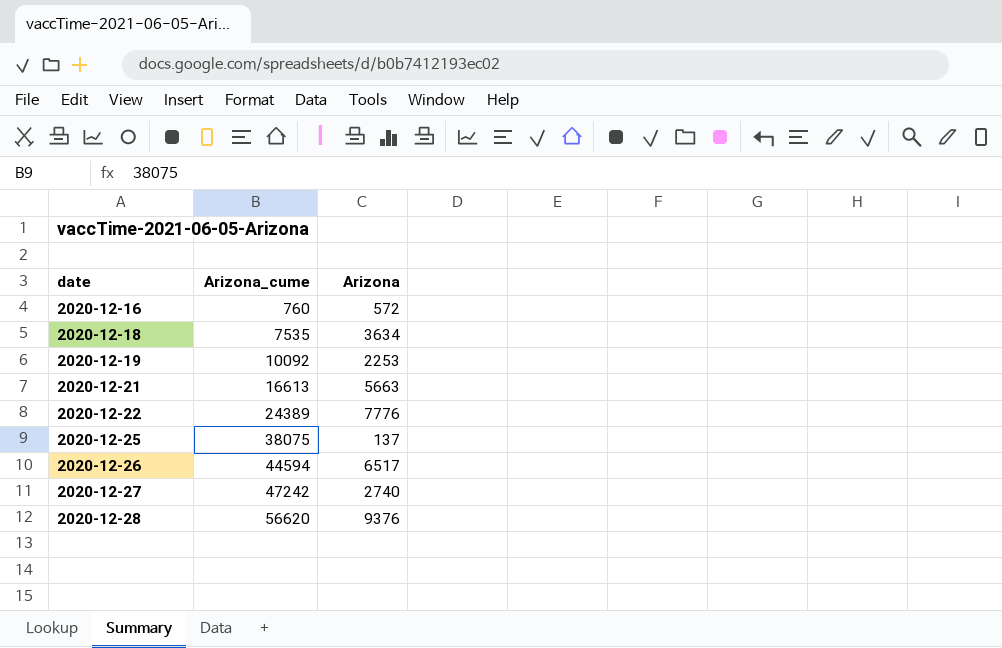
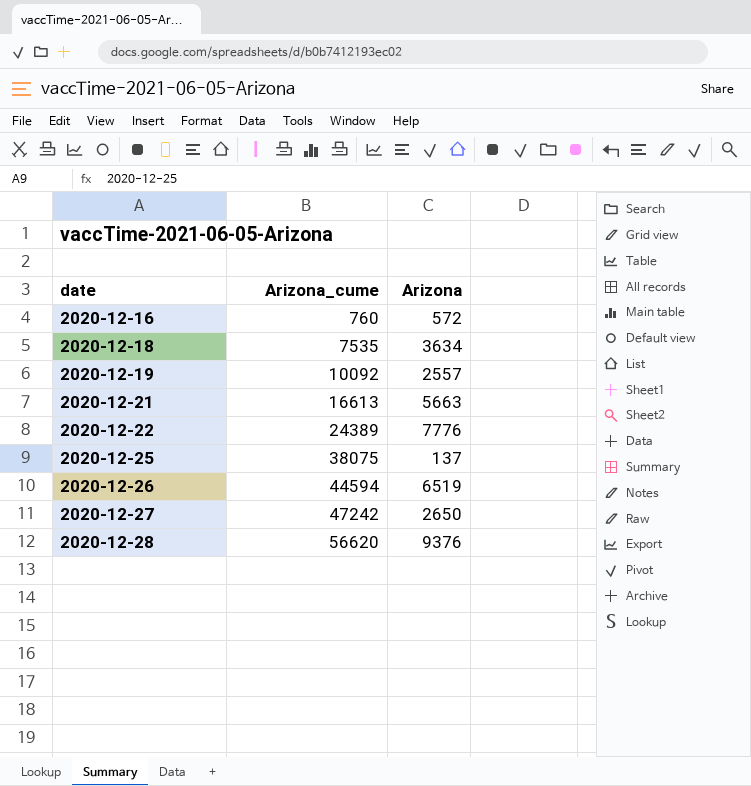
2020-12-19 | Arizona: 2253 -> 2557
2020-12-26 | Arizona: 6517 -> 6519
2020-12-27 | Arizona: 2740 -> 2650

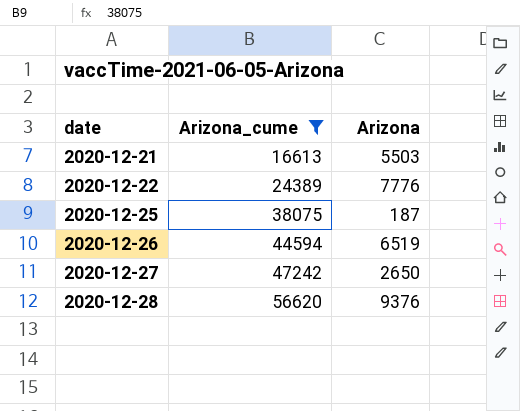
filter: none -> Arizona_cume >= 16613
2020-12-21 | Arizona: 5663 -> 5503
2020-12-25 | Arizona: 137 -> 187

